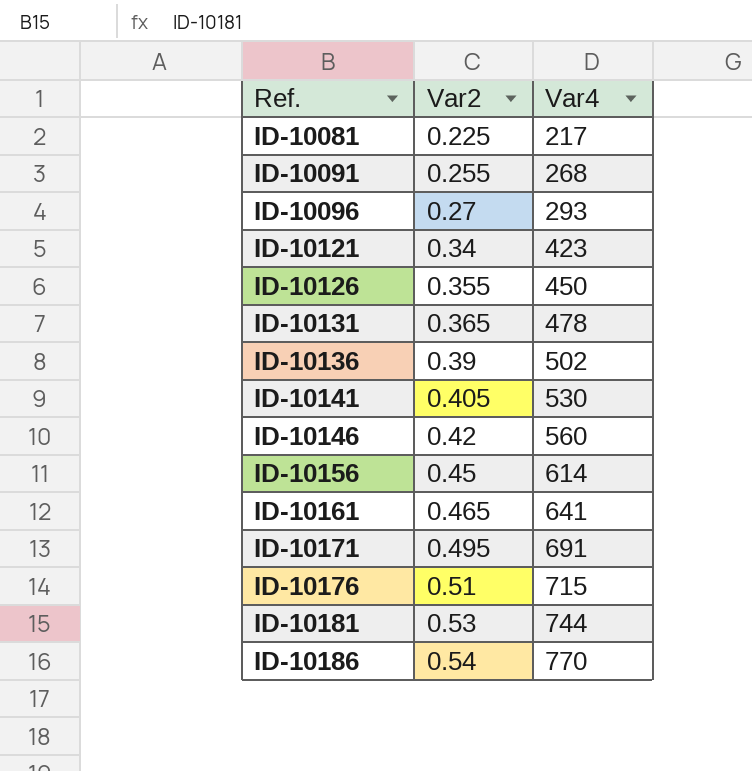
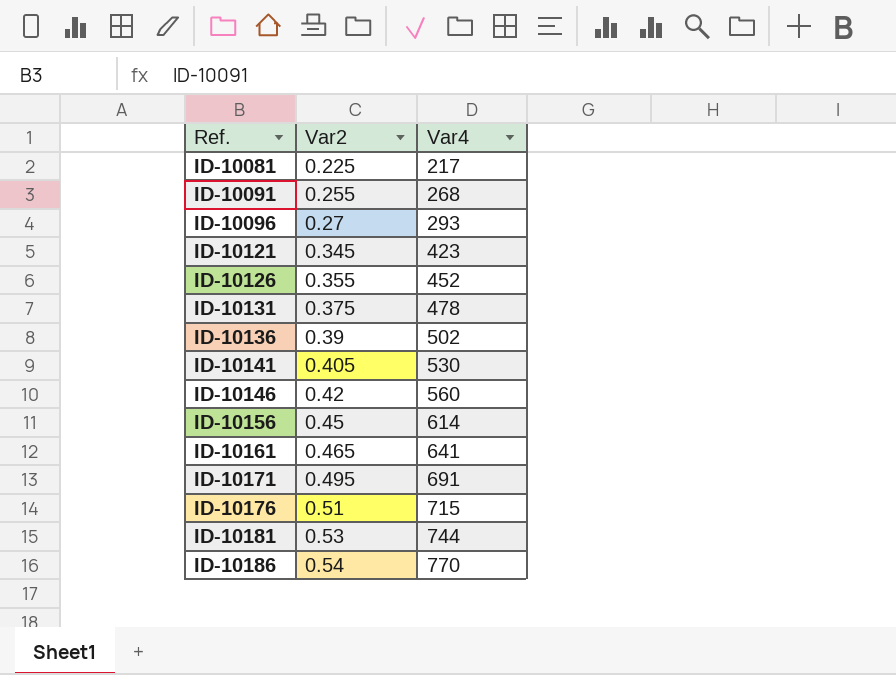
ID-10121 | Var2: 0.34 -> 0.345
ID-10126 | Var4: 450 -> 452
ID-10131 | Var2: 0.365 -> 0.375

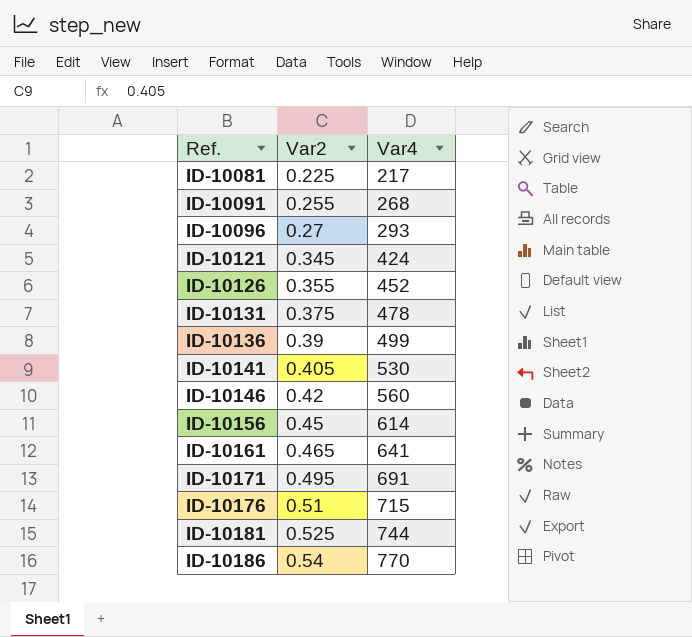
ID-10121 | Var4: 423 -> 424
ID-10136 | Var4: 502 -> 499
ID-10181 | Var2: 0.53 -> 0.525

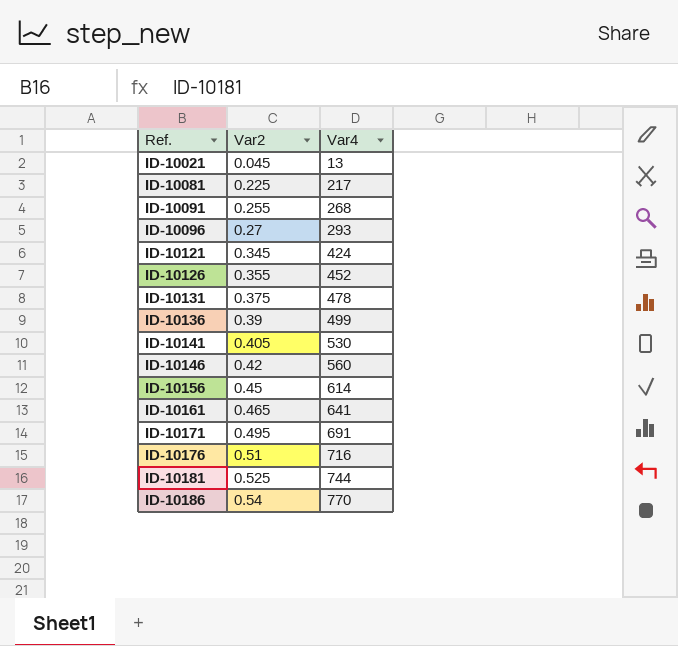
row ID-10021: none -> 0.045 | 13
ID-10176 | Var4: 715 -> 716

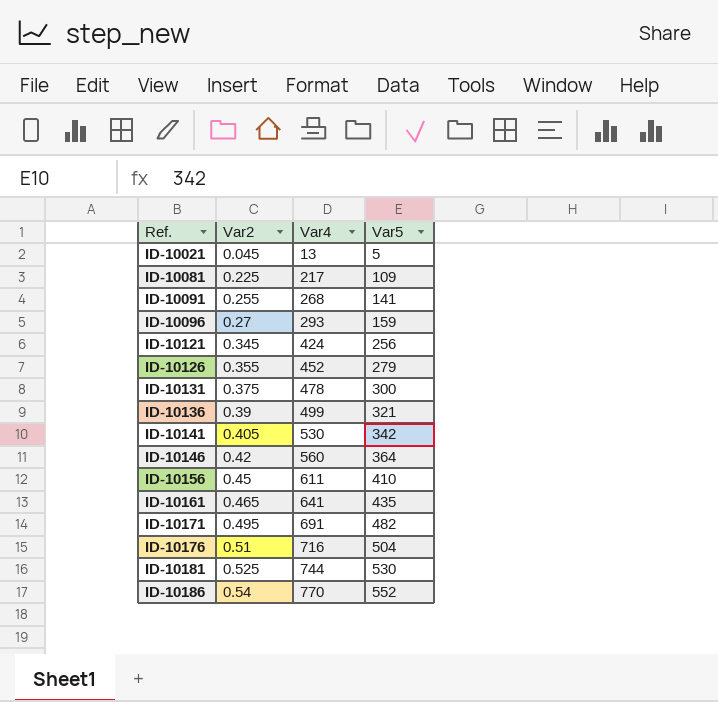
column Var5 | position: none -> 4
ID-10156 | Var4: 614 -> 611

